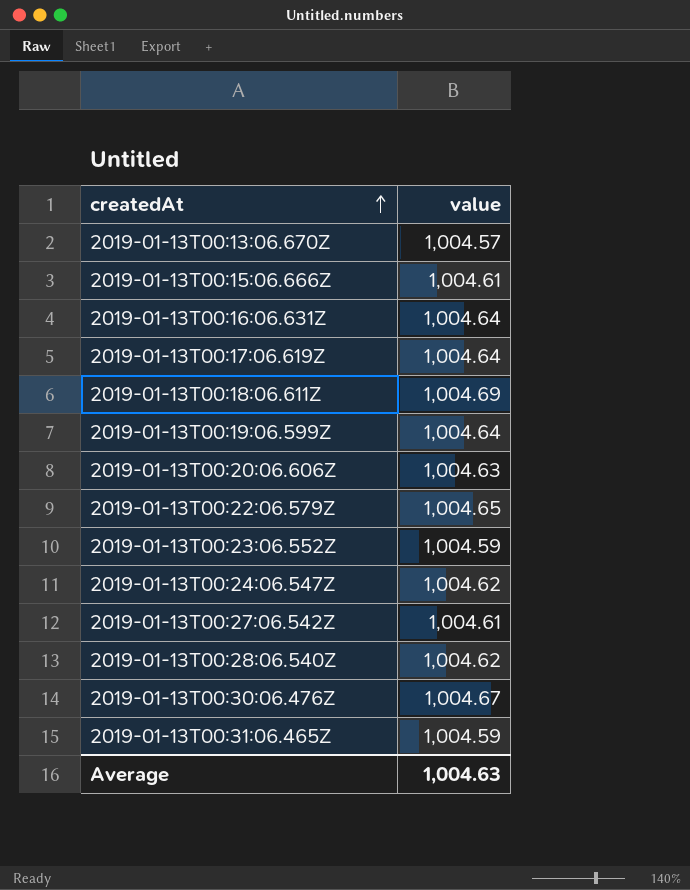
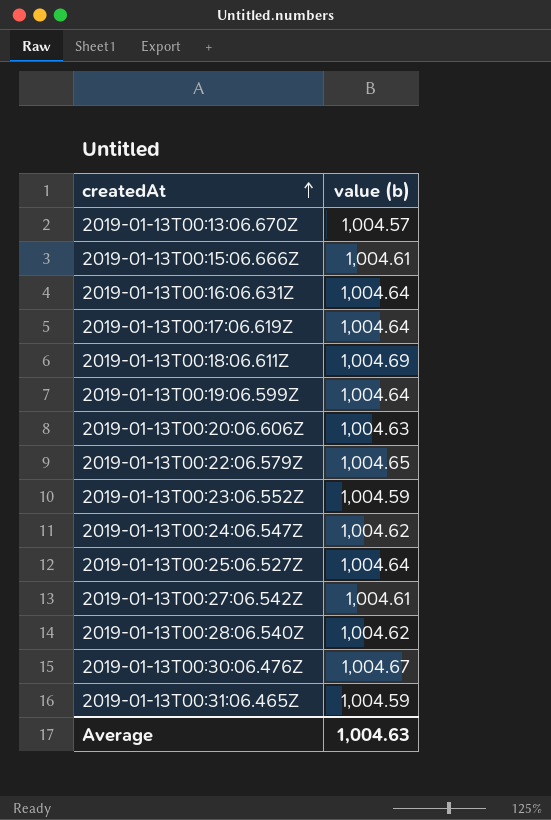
column name: value -> value (b)
row 2019-01-13T00:25:06.527Z: none -> 1,004.64

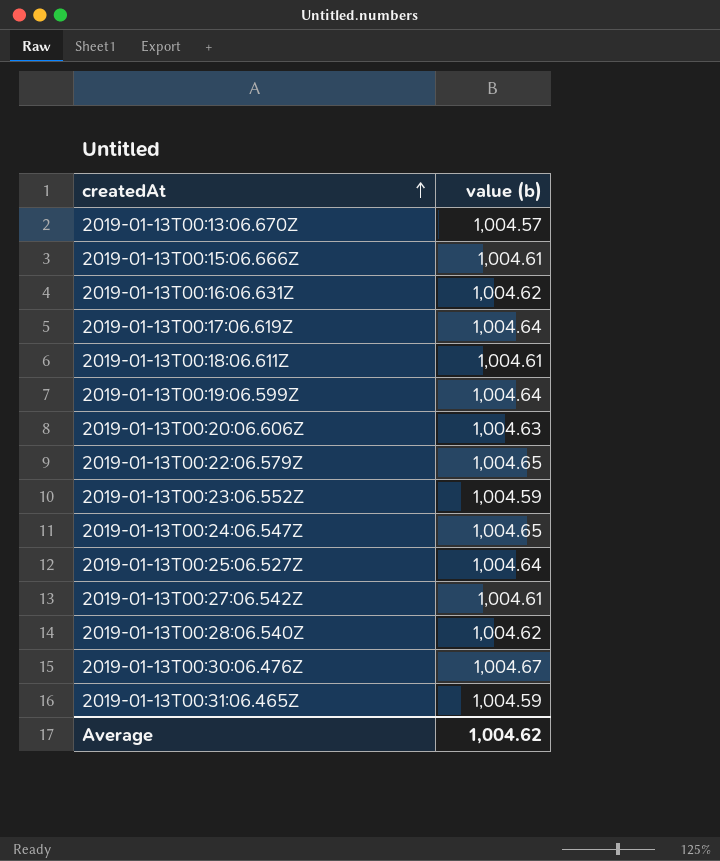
2019-01-13T00:16:06.631Z | value (b): 1,004.64 -> 1,004.62
2019-01-13T00:18:06.611Z | value (b): 1,004.69 -> 1,004.61
2019-01-13T00:24:06.547Z | value (b): 1,004.62 -> 1,004.65
Average | value (b): 1,004.63 -> 1,004.62

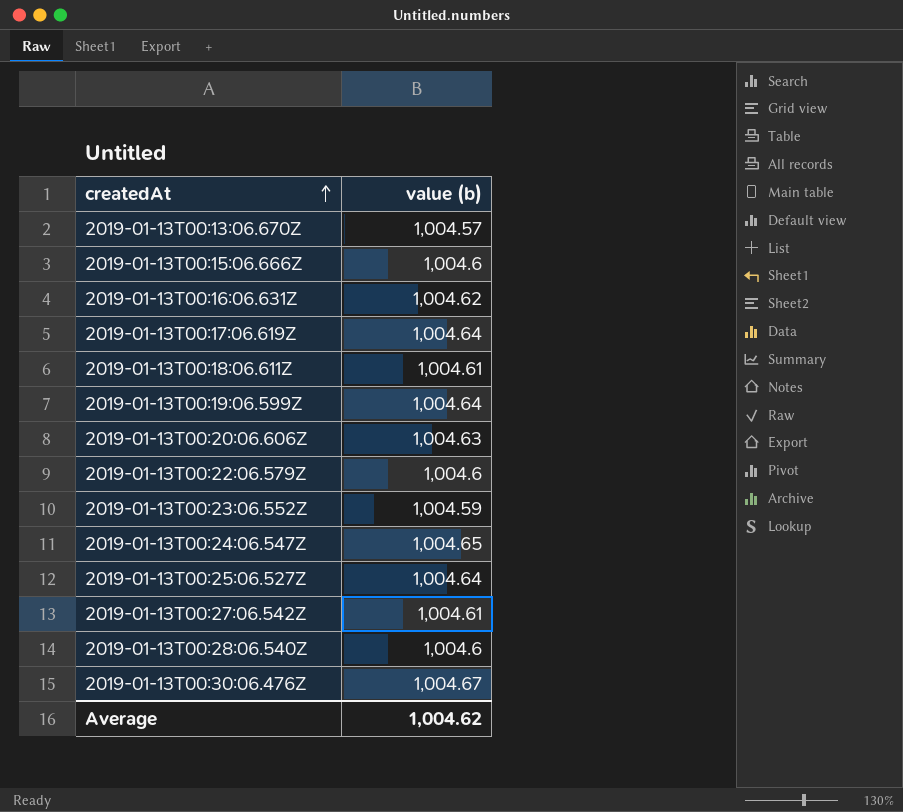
row 2019-01-13T00:31:06.465Z: 1,004.59 -> none
2019-01-13T00:15:06.666Z | value (b): 1,004.61 -> 1,004.6
2019-01-13T00:22:06.579Z | value (b): 1,004.65 -> 1,004.6
2019-01-13T00:28:06.540Z | value (b): 1,004.62 -> 1,004.6

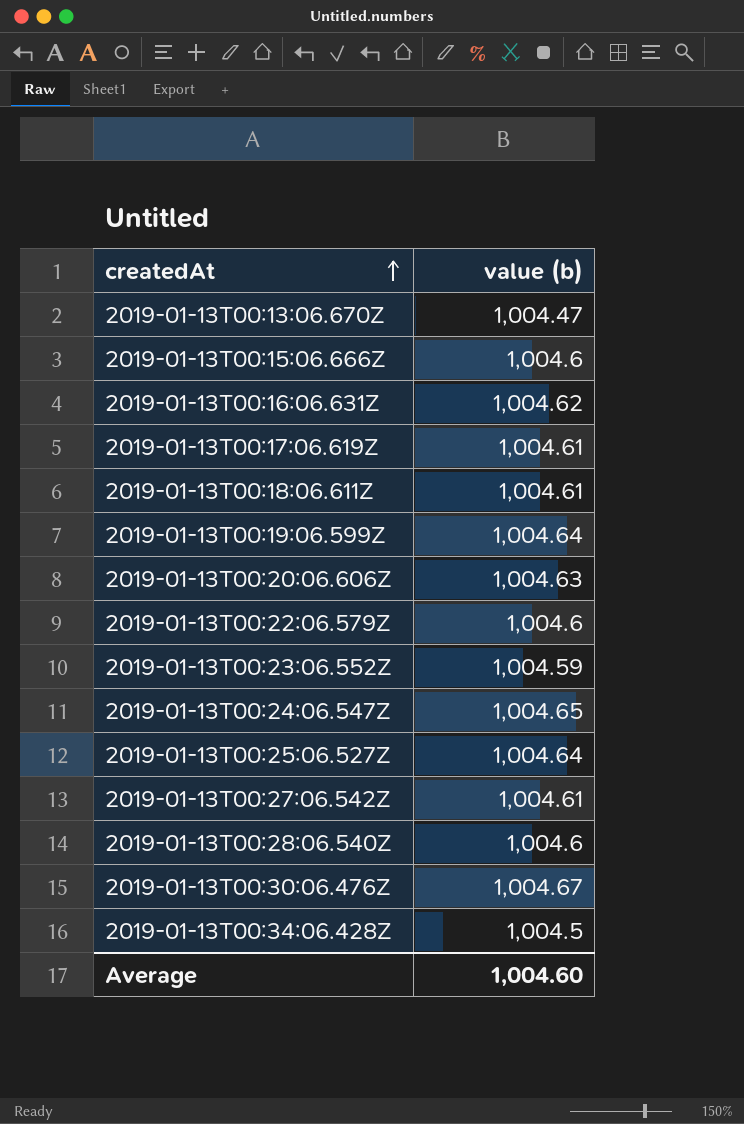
2019-01-13T00:13:06.670Z | value (b): 1,004.57 -> 1,004.47
2019-01-13T00:17:06.619Z | value (b): 1,004.64 -> 1,004.61
row 2019-01-13T00:34:06.428Z: none -> 1,004.5
Average | value (b): 1,004.62 -> 1,004.60

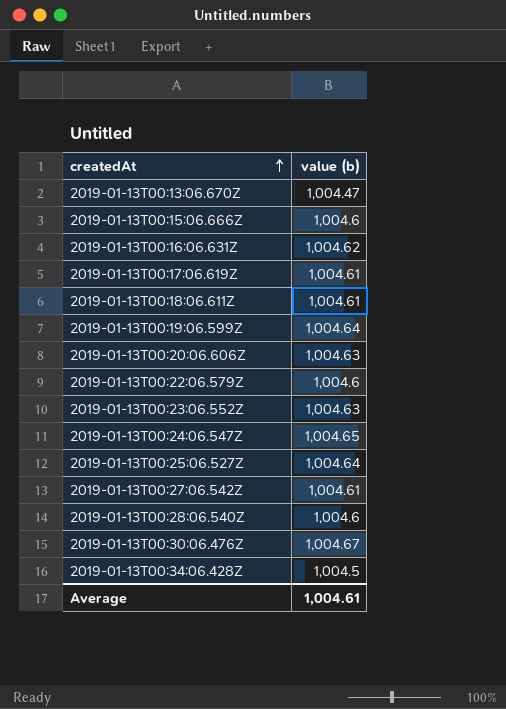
2019-01-13T00:23:06.552Z | value (b): 1,004.59 -> 1,004.63
Average | value (b): 1,004.60 -> 1,004.61

